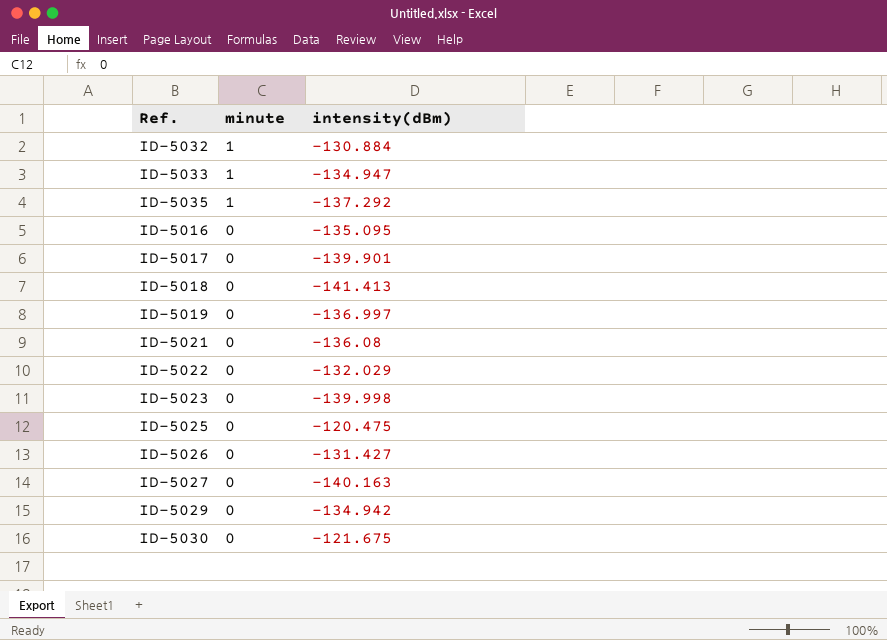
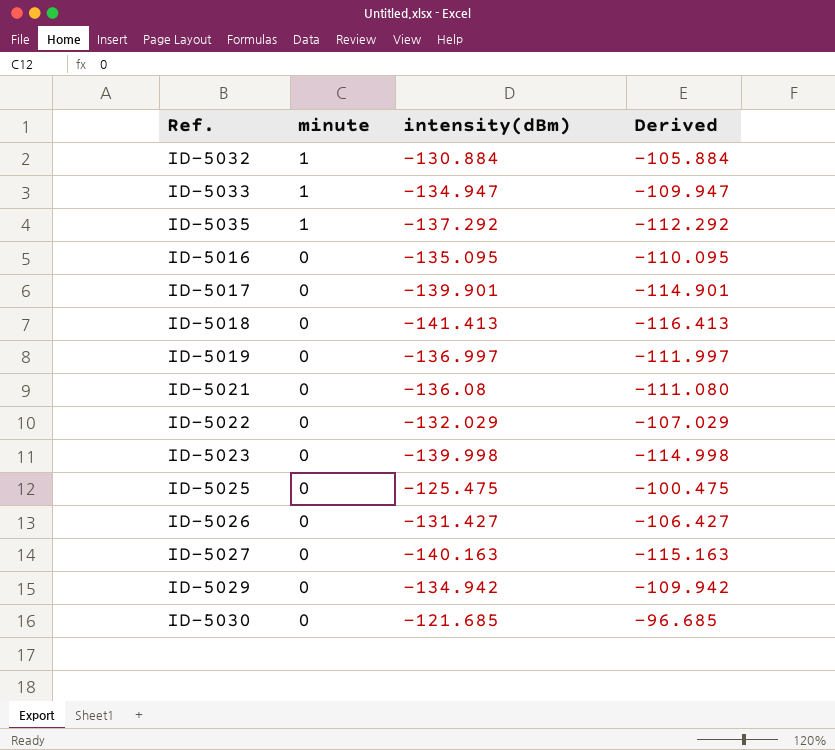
column Derived | formula: none -> [intensity(dBm)] + 25
ID-5025 | intensity(dBm): -120.475 -> -125.475
ID-5030 | intensity(dBm): -121.675 -> -121.685

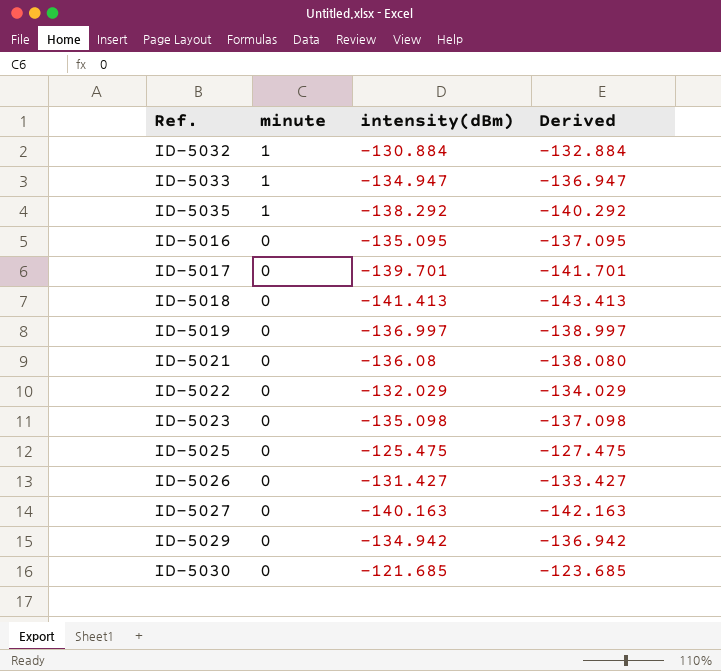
column Derived | formula: [intensity(dBm)] + 25 -> [intensity(dBm)] - 2
ID-5035 | intensity(dBm): -137.292 -> -138.292
ID-5017 | intensity(dBm): -139.901 -> -139.701
ID-5023 | intensity(dBm): -139.998 -> -135.098

